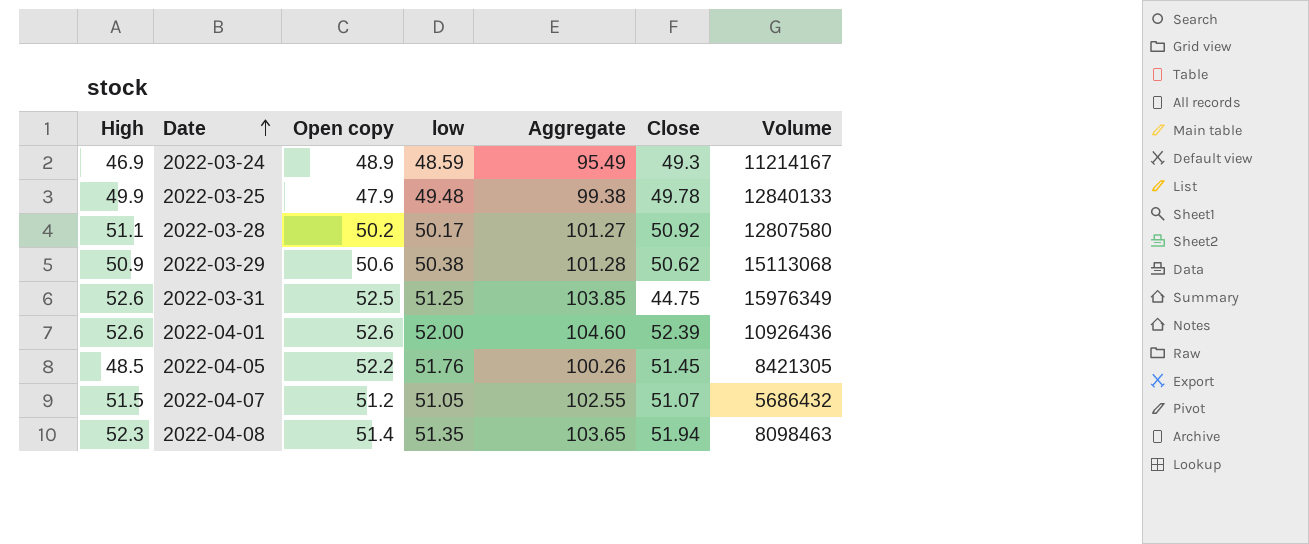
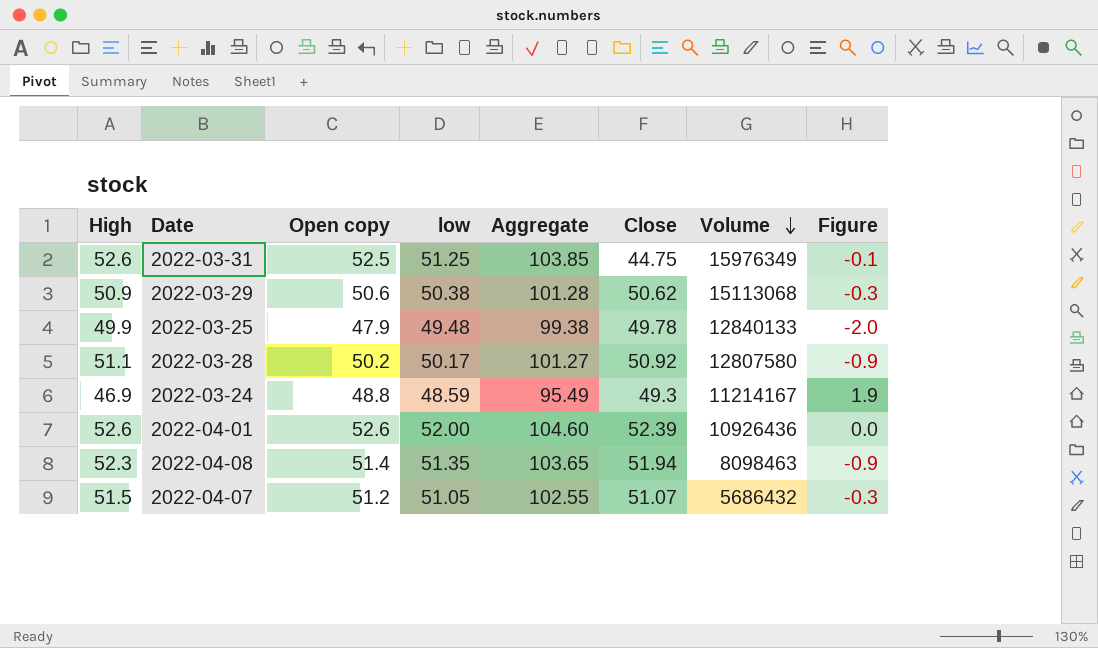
row order: Date ascending -> Volume descending
column Figure | formula: none -> [Open copy] - [High]
row 2022-04-05: 48.5 | 52.2 | 51.76 | 100.26 | 51.45 | 8421305 -> none
2022-03-24 | Open copy: 48.9 -> 48.8

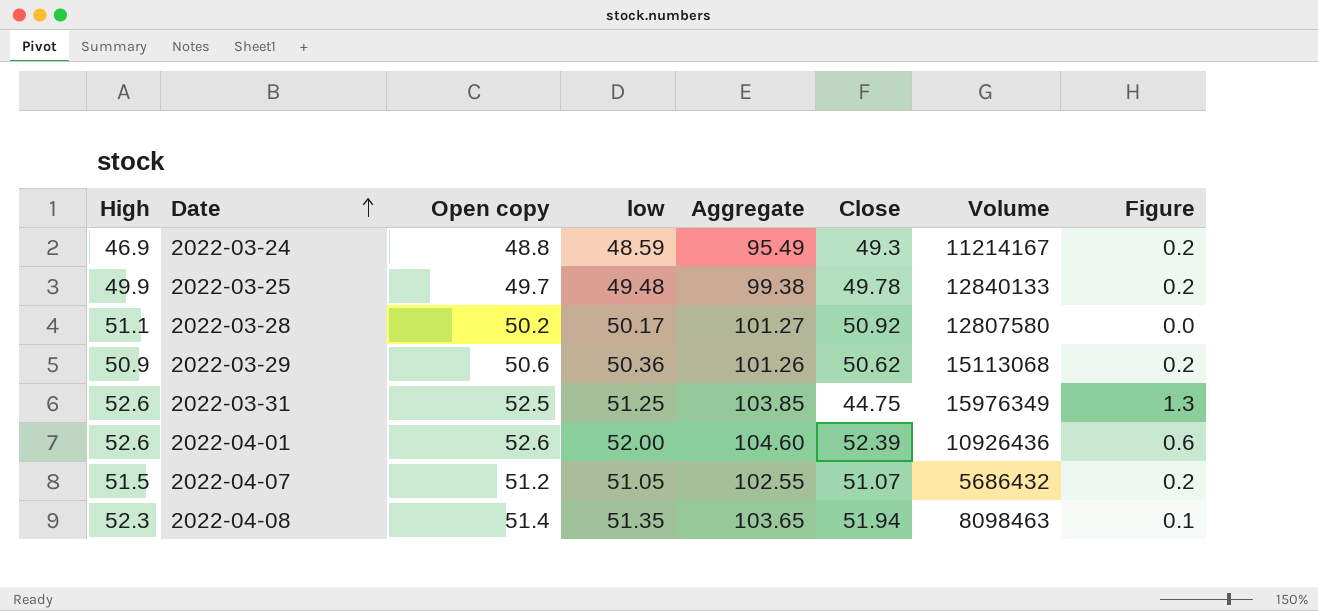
row order: Volume descending -> Date ascending
column Figure | formula: [Open copy] - [High] -> [Open copy] - [low]
2022-03-25 | Open copy: 47.9 -> 49.7
2022-03-29 | low: 50.38 -> 50.36
2022-03-29 | Aggregate: 101.28 -> 101.26

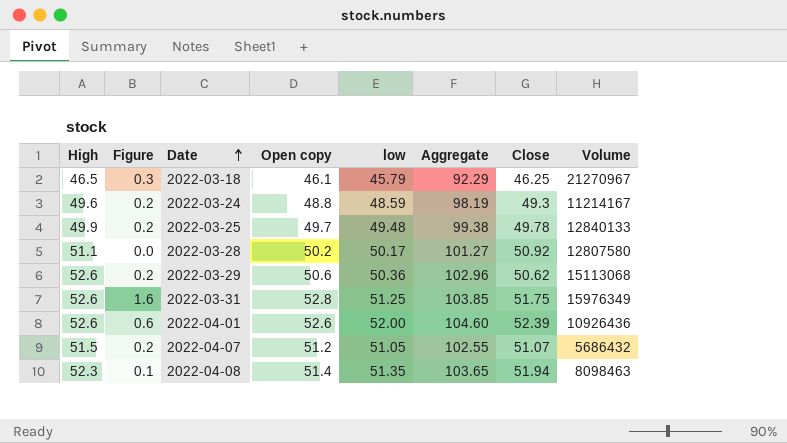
column Figure | position: 8 -> 2
row 2022-03-18: none -> 46.5 | 0.3 | 46.1 | 45.79 | 92.29 | 46.25 | 21270967
2022-03-24 | High: 46.9 -> 49.6
2022-03-24 | Aggregate: 95.49 -> 98.19
2022-03-29 | High: 50.9 -> 52.6
2022-03-29 | Aggregate: 101.26 -> 102.96
2022-03-31 | Figure: 1.3 -> 1.6
2022-03-31 | Open copy: 52.5 -> 52.8
2022-03-31 | Close: 44.75 -> 51.75

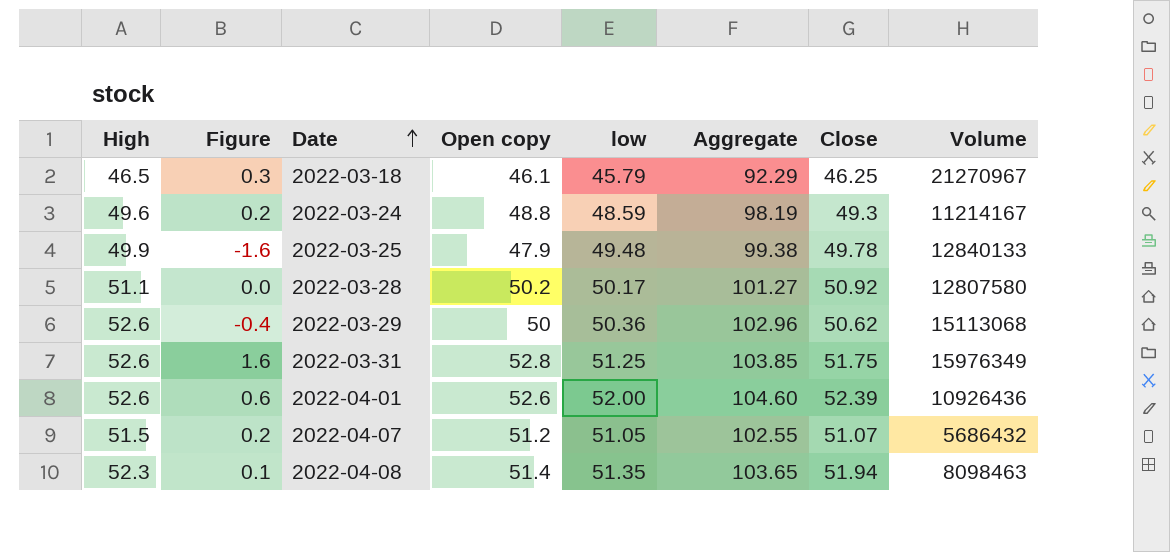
2022-03-25 | Figure: 0.2 -> -1.6
2022-03-25 | Open copy: 49.7 -> 47.9
2022-03-29 | Figure: 0.2 -> -0.4
2022-03-29 | Open copy: 50.6 -> 50

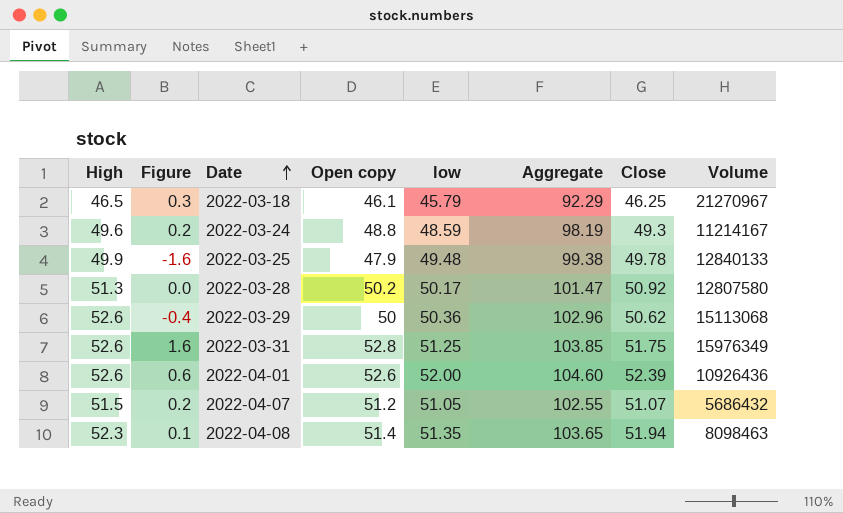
2022-03-28 | High: 51.1 -> 51.3
2022-03-28 | Aggregate: 101.27 -> 101.47

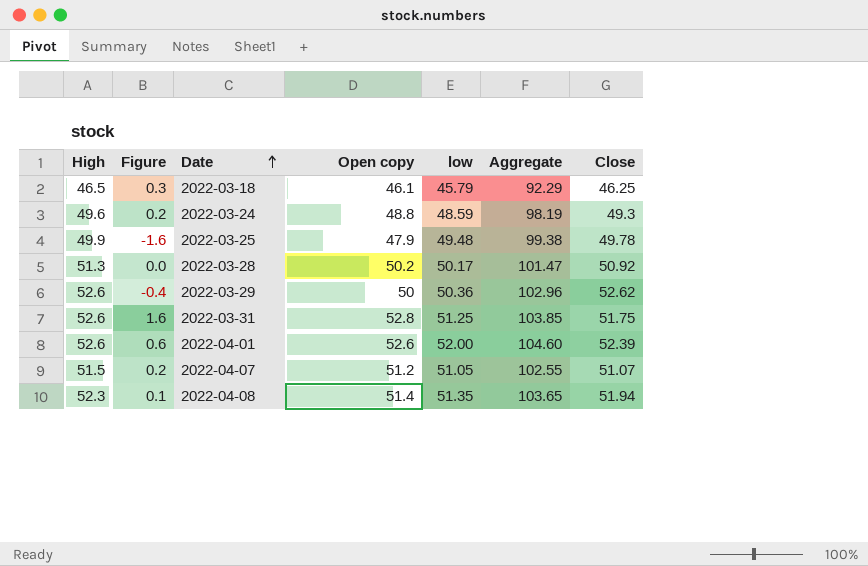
column Volume | position: 8 -> none
2022-03-29 | Close: 50.62 -> 52.62

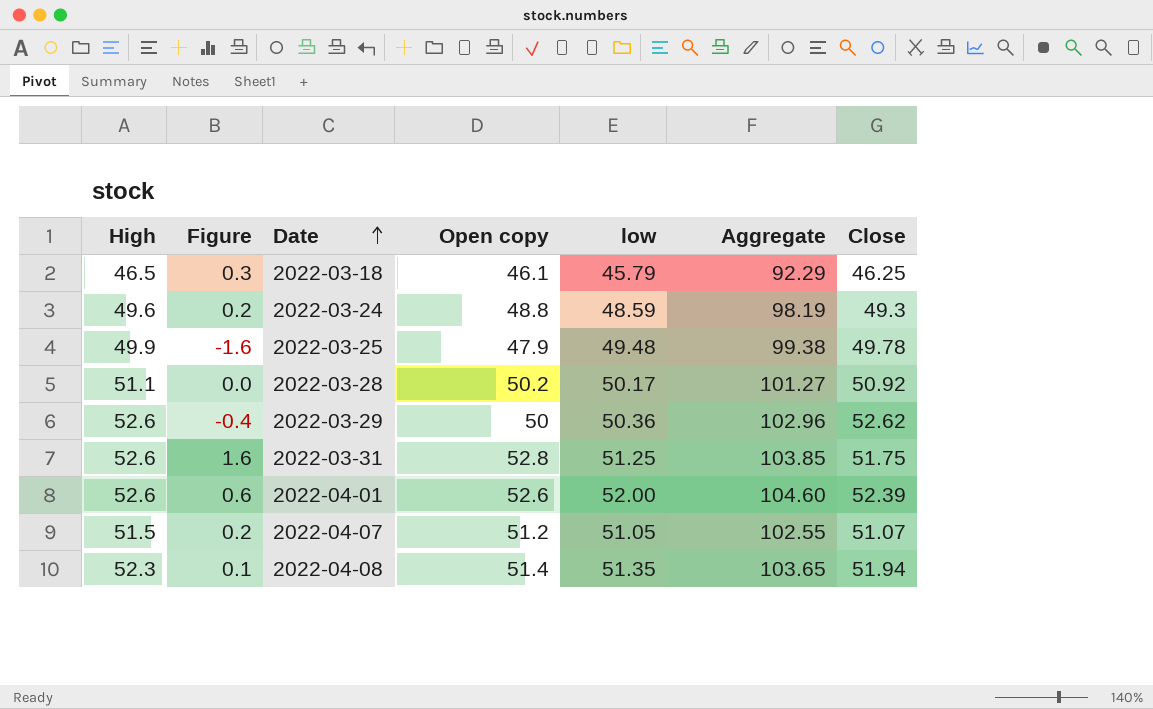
2022-03-28 | High: 51.3 -> 51.1
2022-03-28 | Aggregate: 101.47 -> 101.27

